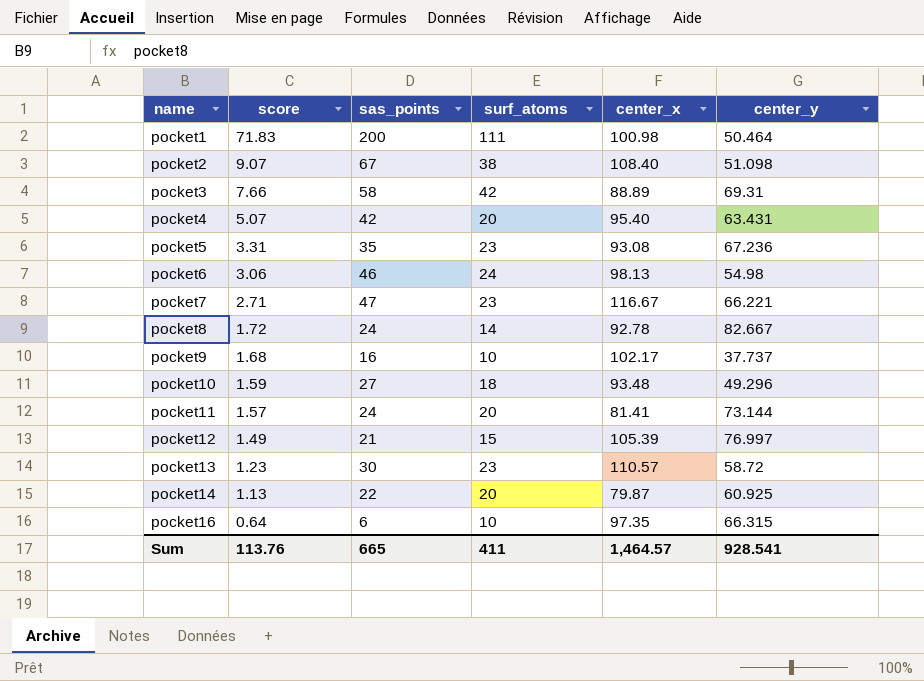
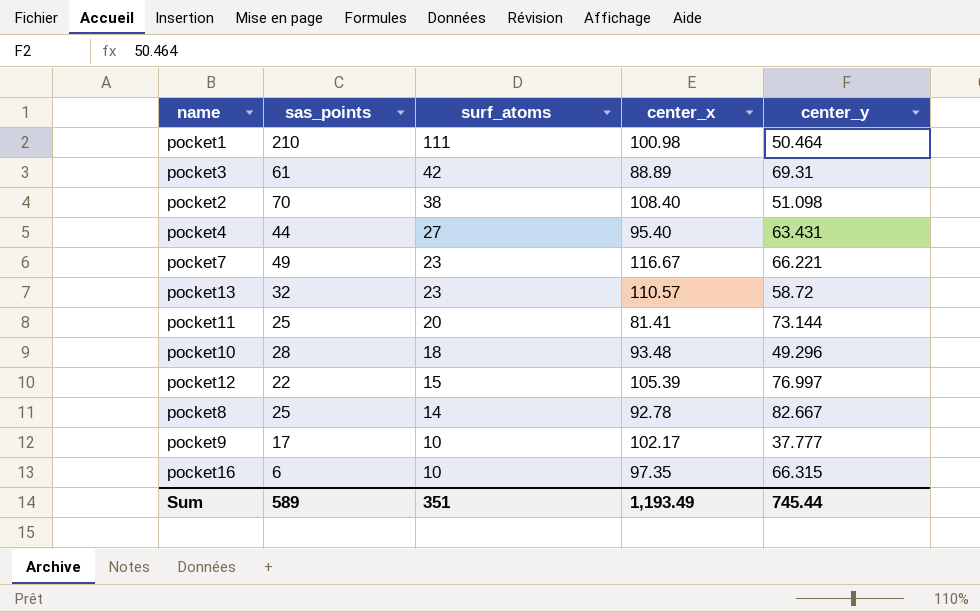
row order: name ascending -> surf_atoms descending
column score | position: 2 -> none
row pocket5: 3.31 | 35 | 23 | 93.08 | 67.236 -> none
row pocket6: 3.06 | 46 | 24 | 98.13 | 54.98 -> none
row pocket14: 1.13 | 22 | 20 | 79.87 | 60.925 -> none
pocket1 | sas_points: 200 -> 210
pocket3 | sas_points: 58 -> 61
pocket2 | sas_points: 67 -> 70
pocket4 | sas_points: 42 -> 44
pocket4 | surf_atoms: 20 -> 27
pocket7 | sas_points: 47 -> 49
pocket13 | sas_points: 30 -> 32
pocket11 | sas_points: 24 -> 25
pocket10 | sas_points: 27 -> 28
pocket12 | sas_points: 21 -> 22
pocket8 | sas_points: 24 -> 25
pocket9 | sas_points: 16 -> 17
pocket9 | center_y: 37.737 -> 37.777
Sum | sas_points: 665 -> 589
Sum | surf_atoms: 411 -> 351
Sum | center_x: 1,464.57 -> 1,193.49
Sum | center_y: 928.541 -> 745.44

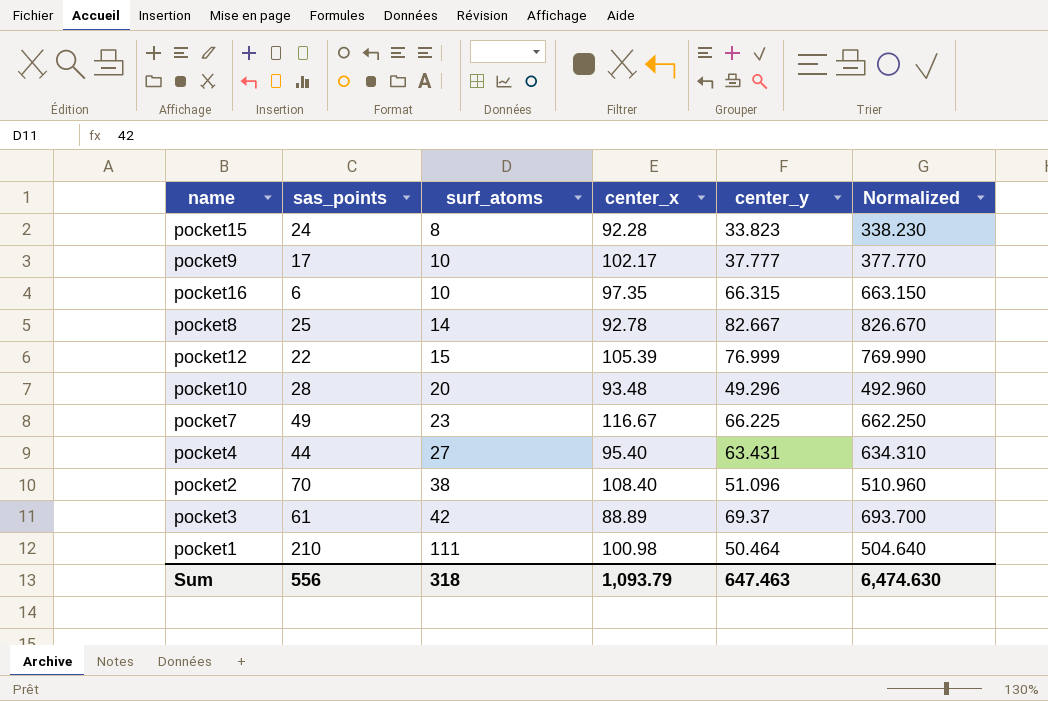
row order: surf_atoms descending -> surf_atoms ascending
column Normalized | formula: none -> [center_y] * 10
row pocket13: 32 | 23 | 110.57 | 58.72 -> none
row pocket11: 25 | 20 | 81.41 | 73.144 -> none
row pocket15: none -> 24 | 8 | 92.28 | 33.823 | 338.230
pocket12 | center_y: 76.997 -> 76.999
pocket10 | surf_atoms: 18 -> 20
pocket7 | center_y: 66.221 -> 66.225
pocket2 | center_y: 51.098 -> 51.096
pocket3 | center_y: 69.31 -> 69.37
Sum | sas_points: 589 -> 556
Sum | surf_atoms: 351 -> 318
Sum | center_x: 1,193.49 -> 1,093.79
Sum | center_y: 745.44 -> 647.463

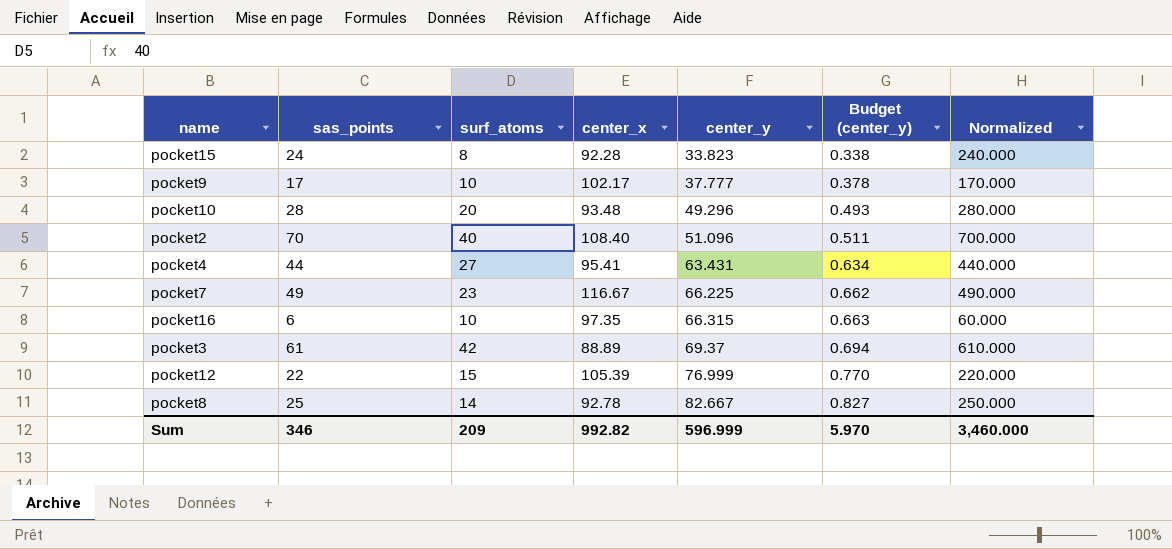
row order: surf_atoms ascending -> center_y ascending
column Budget (center_y) | formula: none -> [center_y] * 0.01
column Normalized | formula: [center_y] * 10 -> [sas_points] * 10
row pocket1: 210 | 111 | 100.98 | 50.464 | 504.640 -> none
pocket2 | surf_atoms: 38 -> 40
pocket4 | center_x: 95.40 -> 95.41
Sum | sas_points: 556 -> 346
Sum | surf_atoms: 318 -> 209
Sum | center_x: 1,093.79 -> 992.82
Sum | center_y: 647.463 -> 596.999
Sum | Normalized: 6,474.630 -> 3,460.000

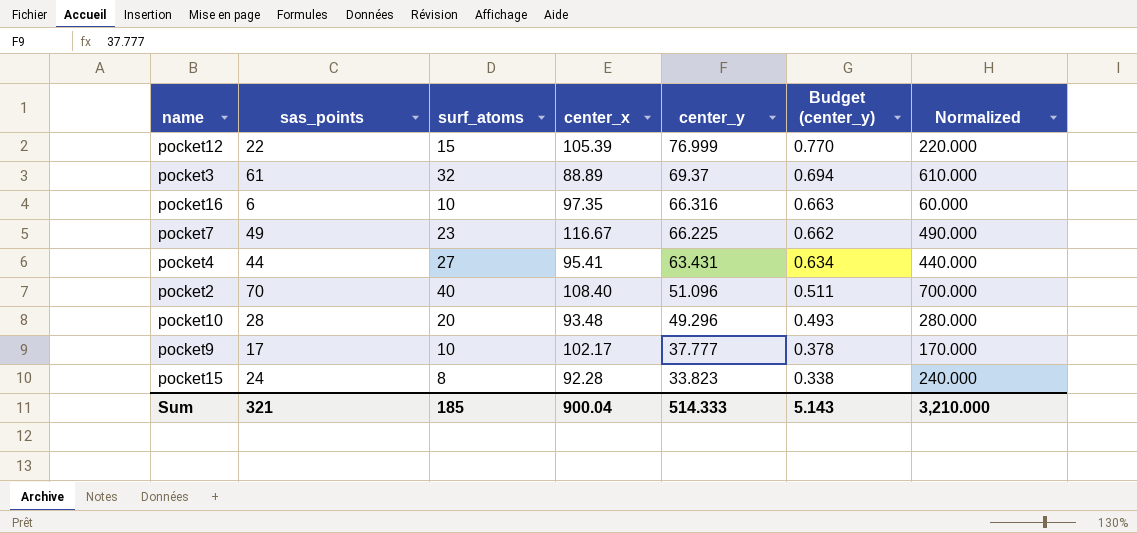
row order: center_y ascending -> center_y descending
row pocket8: 25 | 14 | 92.78 | 82.667 | 0.827 | 250.000 -> none
pocket3 | surf_atoms: 42 -> 32
pocket16 | center_y: 66.315 -> 66.316
Sum | sas_points: 346 -> 321
Sum | surf_atoms: 209 -> 185
Sum | center_x: 992.82 -> 900.04
Sum | center_y: 596.999 -> 514.333
Sum | Budget (center_y): 5.970 -> 5.143
Sum | Normalized: 3,460.000 -> 3,210.000

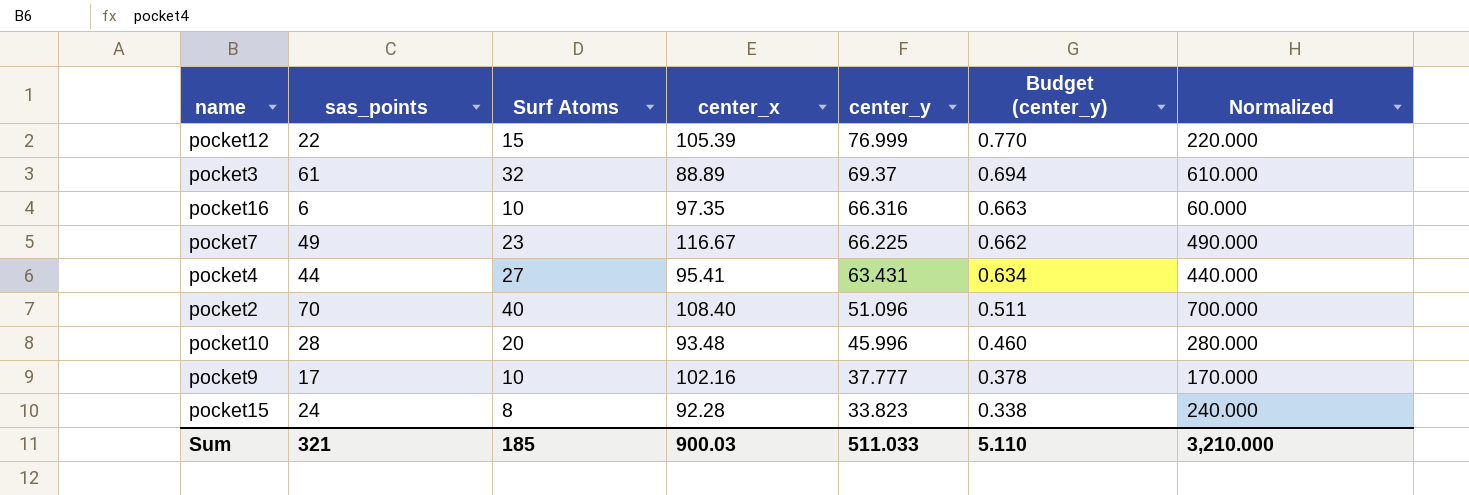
column name: surf_atoms -> Surf Atoms
pocket10 | center_y: 49.296 -> 45.996
pocket10 | Budget (center_y): 0.493 -> 0.460
pocket9 | center_x: 102.17 -> 102.16
Sum | center_x: 900.04 -> 900.03
Sum | center_y: 514.333 -> 511.033
Sum | Budget (center_y): 5.143 -> 5.110

